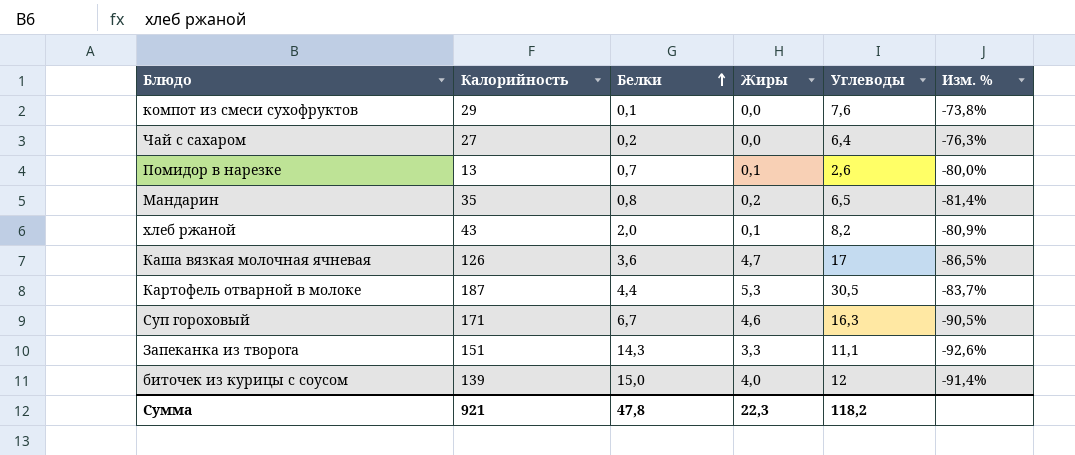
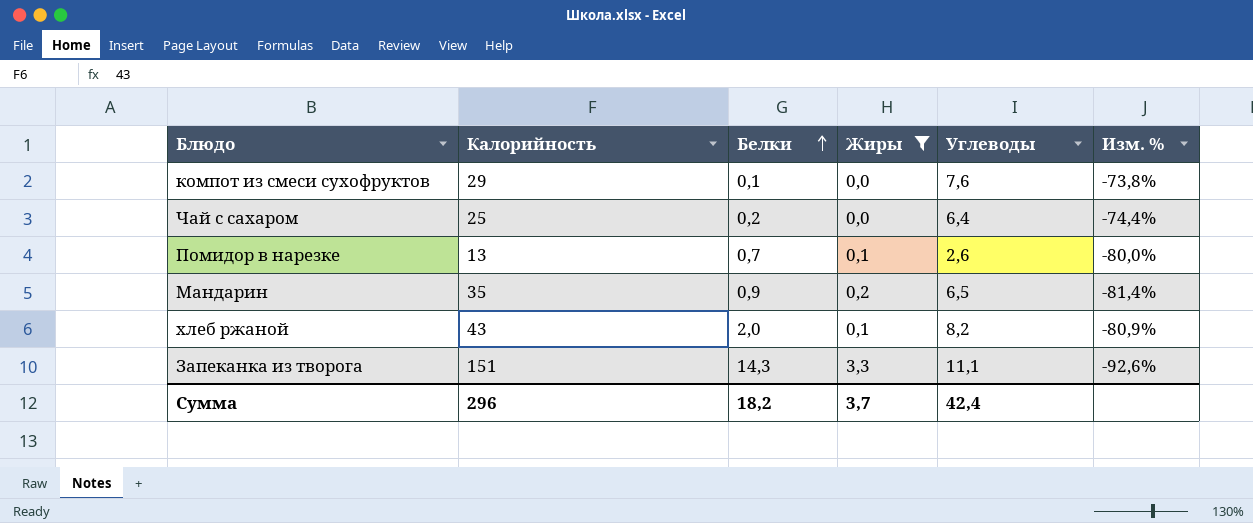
filter: none -> Жиры <= 3,3
Чай с сахаром | Калорийность: 27 -> 25
Чай с сахаром | Изм. %: -76,3% -> -74,4%
Мандарин | Белки: 0,8 -> 0,9
Сумма | Калорийность: 921 -> 296
Сумма | Белки: 47,8 -> 18,2
Сумма | Жиры: 22,3 -> 3,7
Сумма | Углеводы: 118,2 -> 42,4

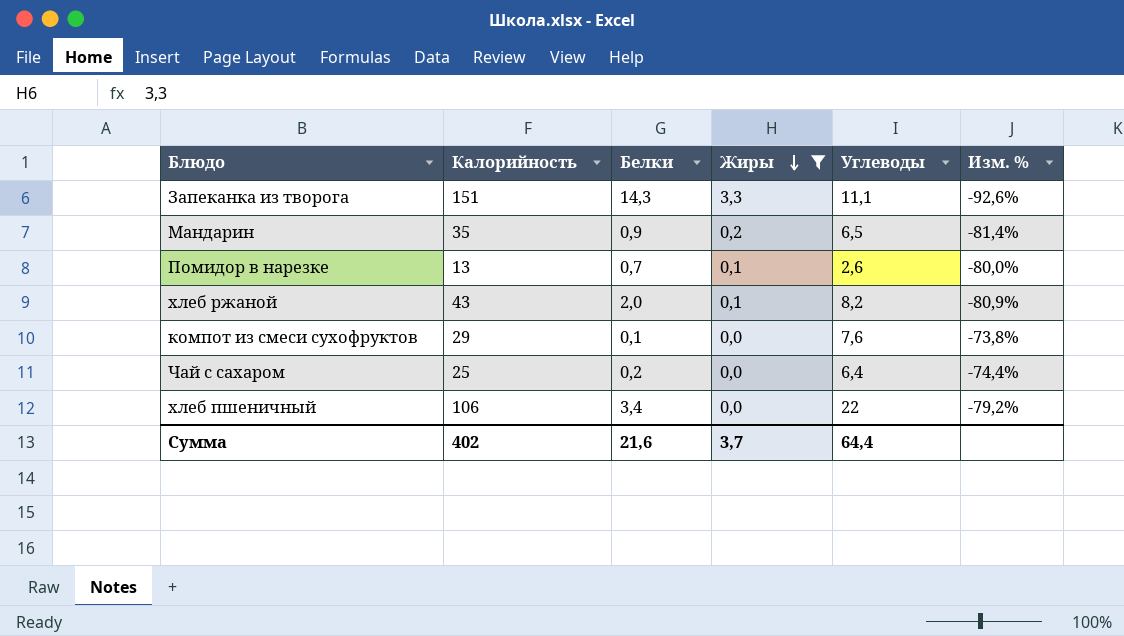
row order: Белки ascending -> Жиры descending
row хлеб пшеничный: none -> 106 | 3,4 | 0,0 | 22 | -79,2%
Сумма | Калорийность: 296 -> 402
Сумма | Белки: 18,2 -> 21,6
Сумма | Углеводы: 42,4 -> 64,4

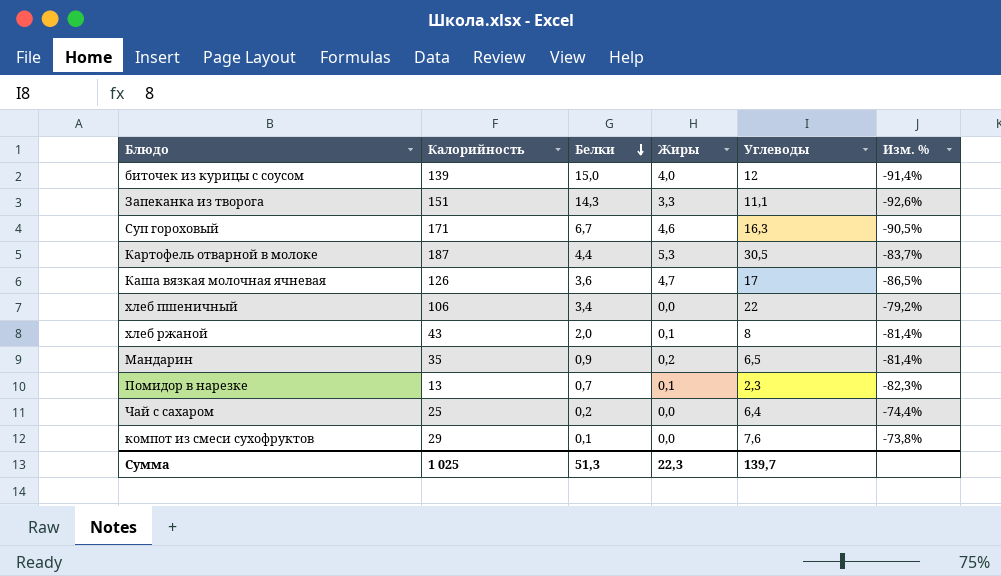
filter: Жиры <= 3,3 -> none
row order: Жиры descending -> Белки descending
хлеб ржаной | Углеводы: 8,2 -> 8
хлеб ржаной | Изм. %: -80,9% -> -81,4%
Помидор в нарезке | Углеводы: 2,6 -> 2,3
Помидор в нарезке | Изм. %: -80,0% -> -82,3%
Сумма | Калорийность: 402 -> 1 025
Сумма | Белки: 21,6 -> 51,3
Сумма | Жиры: 3,7 -> 22,3
Сумма | Углеводы: 64,4 -> 139,7

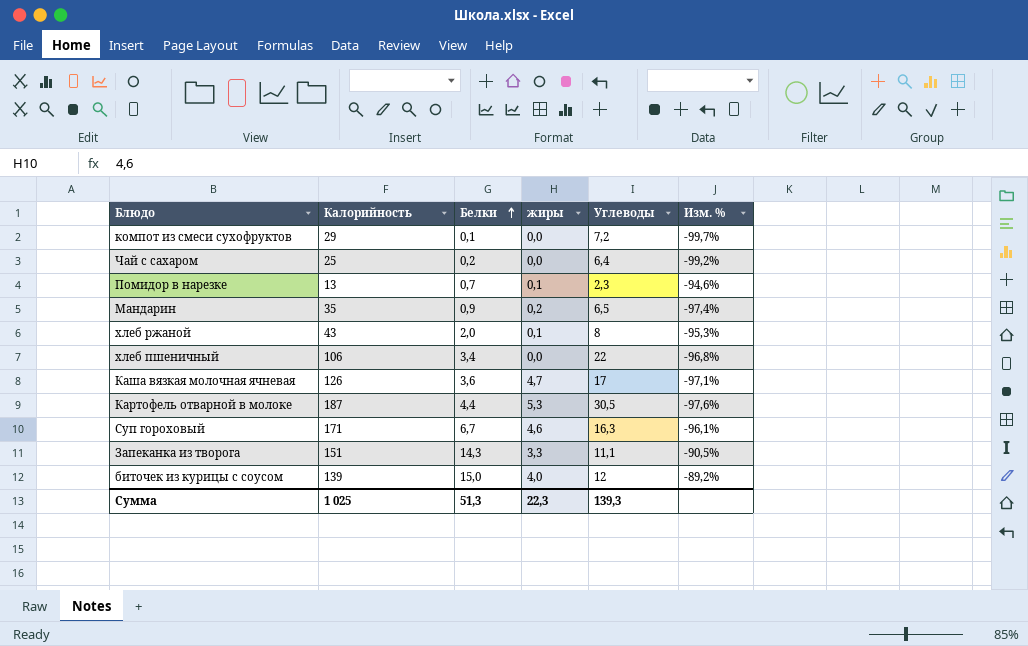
row order: Белки descending -> Белки ascending
column name: Жиры -> жиры
column Изм. % | formula: ([Углеводы] - [Калорийность]) / [Калорийность] -> ([Белки] - [Калорийность]) / [Калорийность]
компот из смеси сухофруктов | Углеводы: 7,6 -> 7,2
Сумма | Углеводы: 139,7 -> 139,3

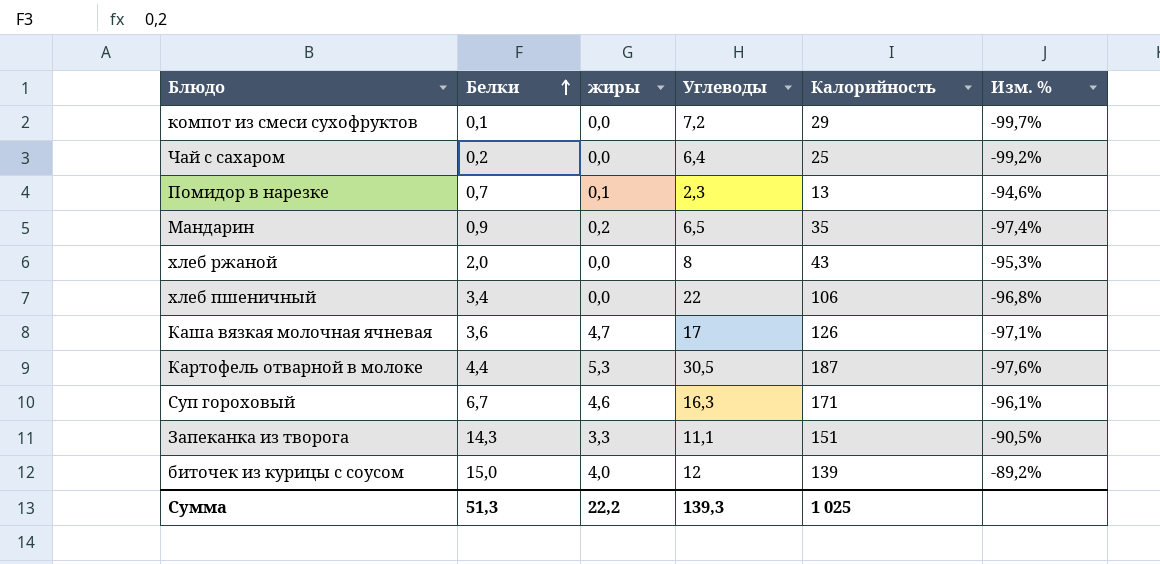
column Калорийность | position: 2 -> 5
хлеб ржаной | жиры: 0,1 -> 0,0
Сумма | жиры: 22,3 -> 22,2

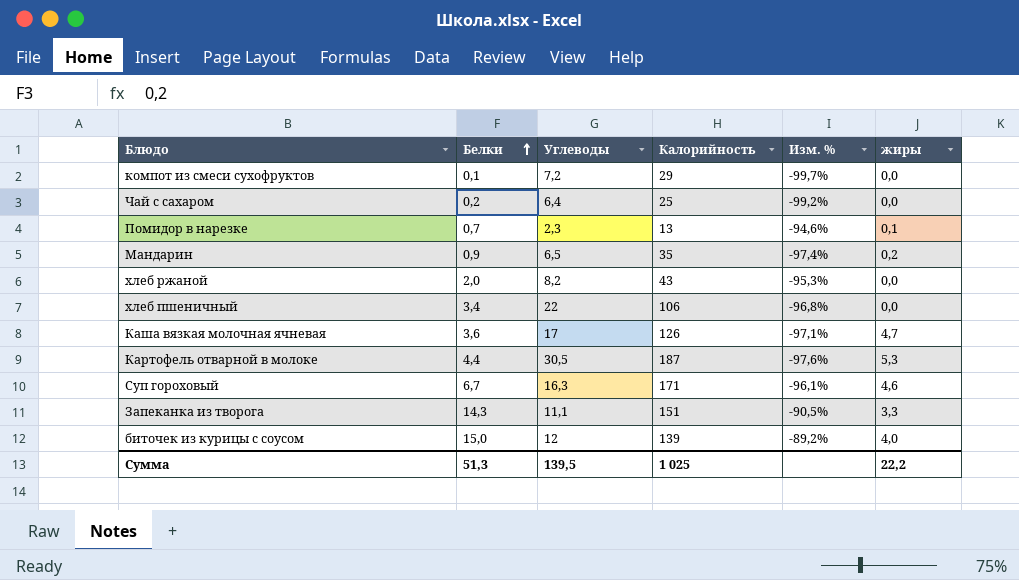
column жиры | position: 3 -> 6
хлеб ржаной | Углеводы: 8 -> 8,2
Сумма | Углеводы: 139,3 -> 139,5

